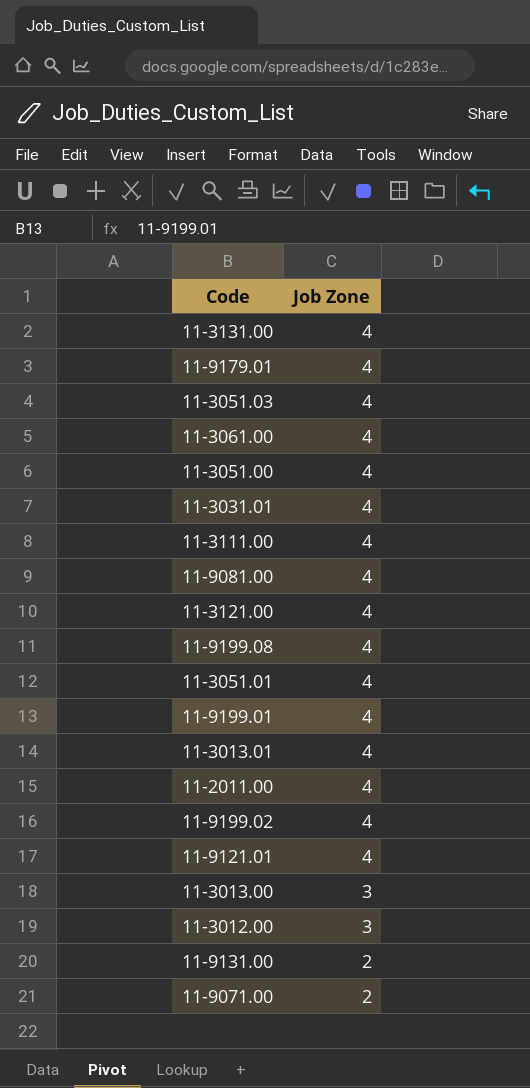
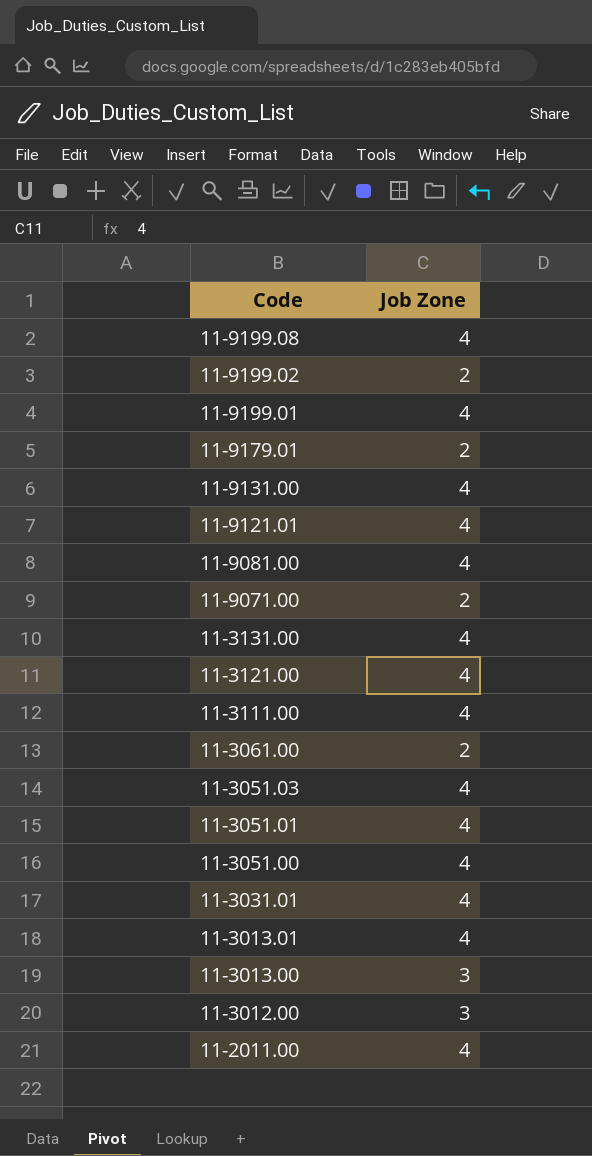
row order: Job Zone descending -> Code descending
11-9199.02 | Job Zone: 4 -> 2
11-9179.01 | Job Zone: 4 -> 2
11-9131.00 | Job Zone: 2 -> 4
11-3061.00 | Job Zone: 4 -> 2

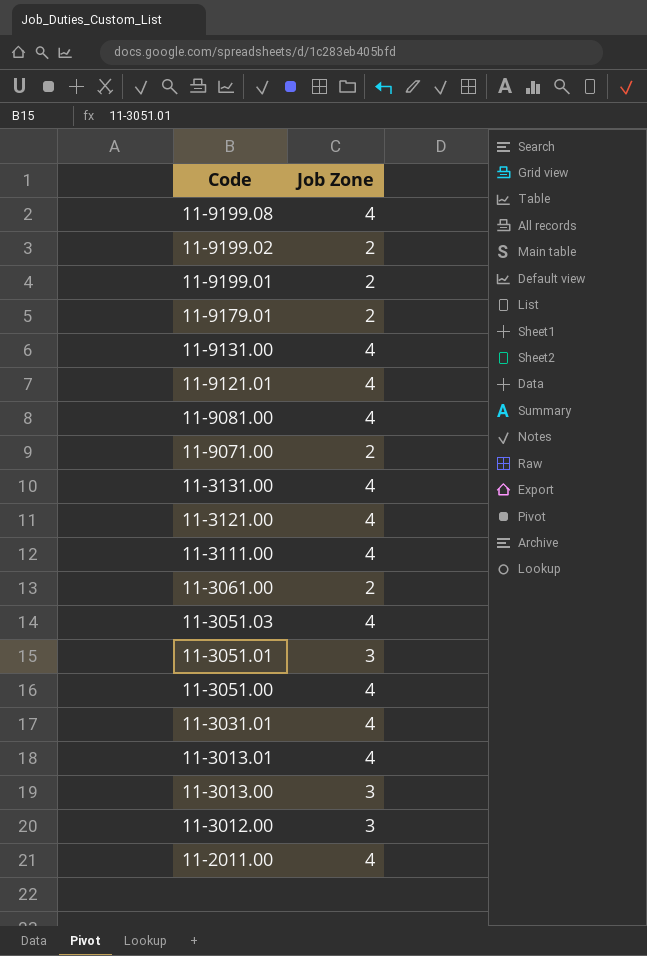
11-9199.01 | Job Zone: 4 -> 2
11-3051.01 | Job Zone: 4 -> 3

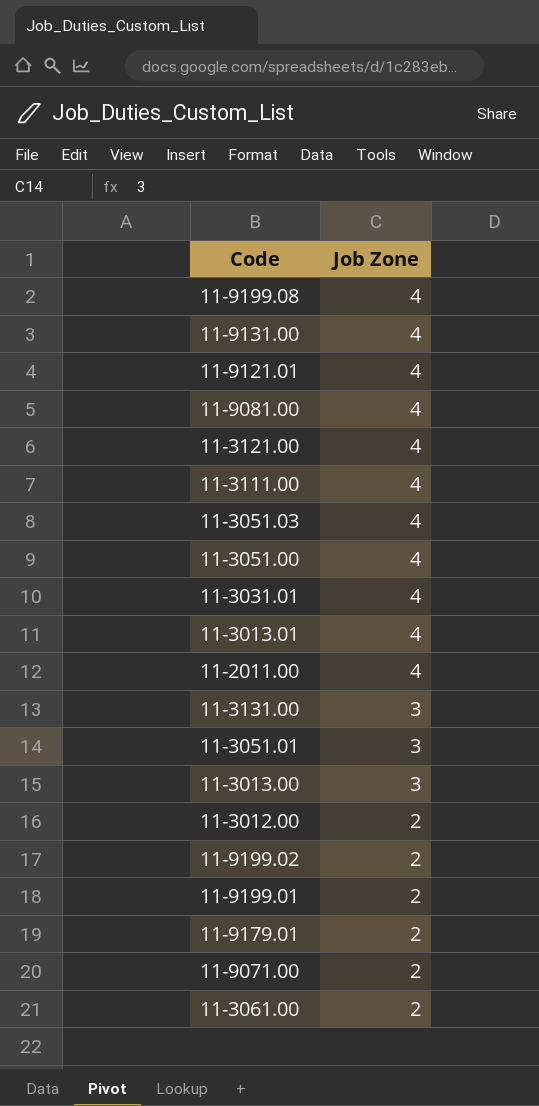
row order: Code descending -> Job Zone descending
11-3131.00 | Job Zone: 4 -> 3
11-3012.00 | Job Zone: 3 -> 2

